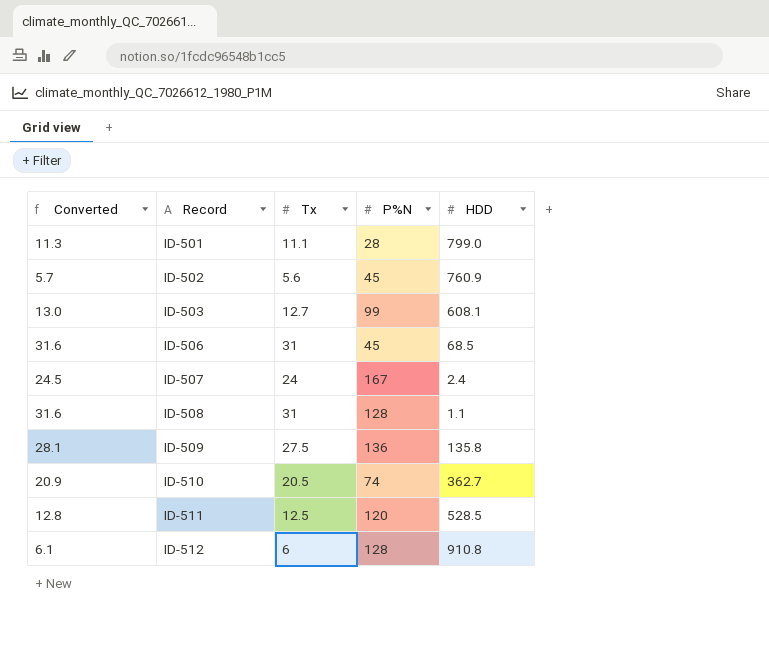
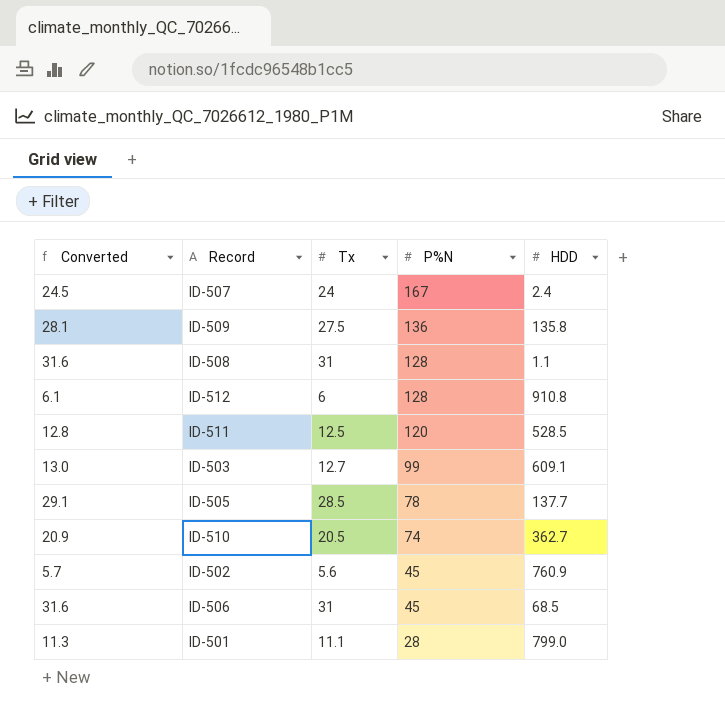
row order: Record ascending -> P%N descending
ID-503 | HDD: 608.1 -> 609.1
row ID-505: none -> 29.1 | 28.5 | 78 | 137.7

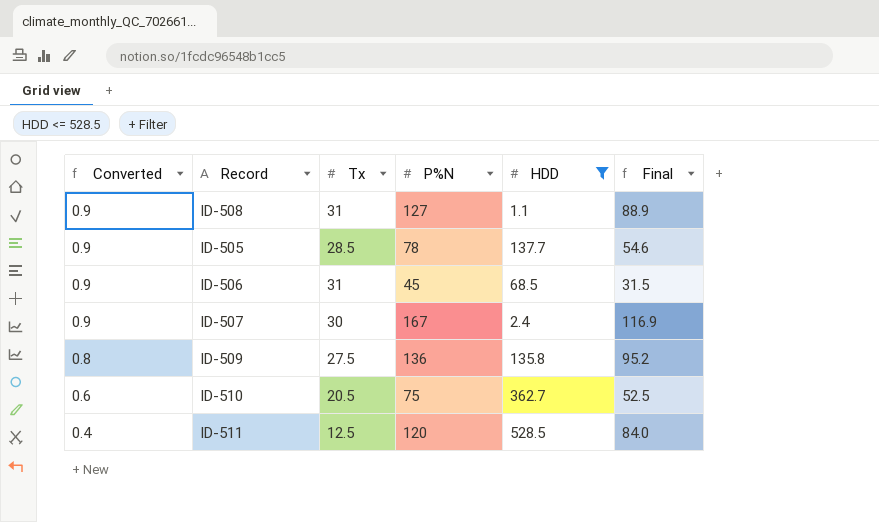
filter: none -> HDD <= 528.5
row order: P%N descending -> Converted descending
column Converted | formula: [Tx] * 1.02 -> [Tx] * 0.03
column Final | formula: none -> [P%N] * 0.7
ID-508 | P%N: 128 -> 127
ID-507 | Tx: 24 -> 30
ID-510 | P%N: 74 -> 75

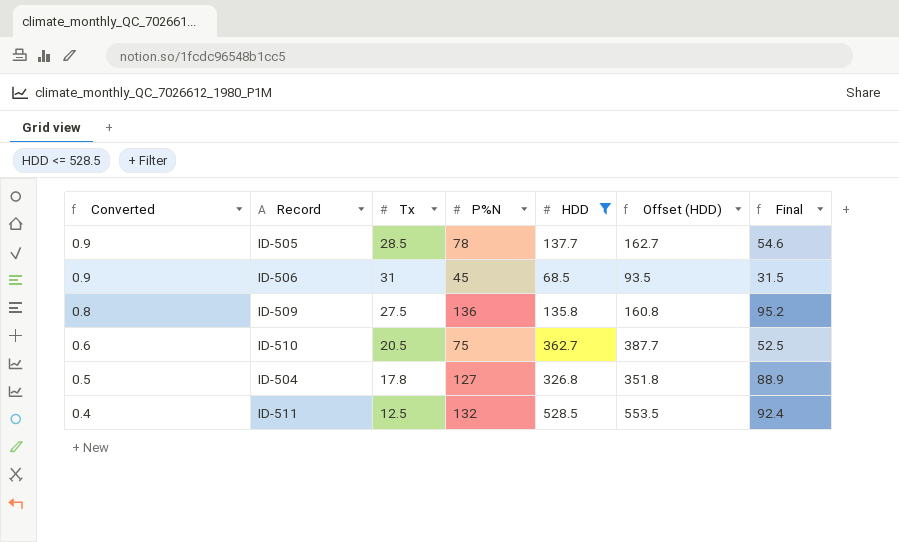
column Offset (HDD) | formula: none -> [HDD] + 25
row ID-508: 0.9 | 31 | 127 | 1.1 | 88.9 -> none
row ID-507: 0.9 | 30 | 167 | 2.4 | 116.9 -> none
row ID-504: none -> 0.5 | 17.8 | 127 | 326.8 | 351.8 | 88.9
ID-511 | P%N: 120 -> 132
ID-511 | Final: 84.0 -> 92.4

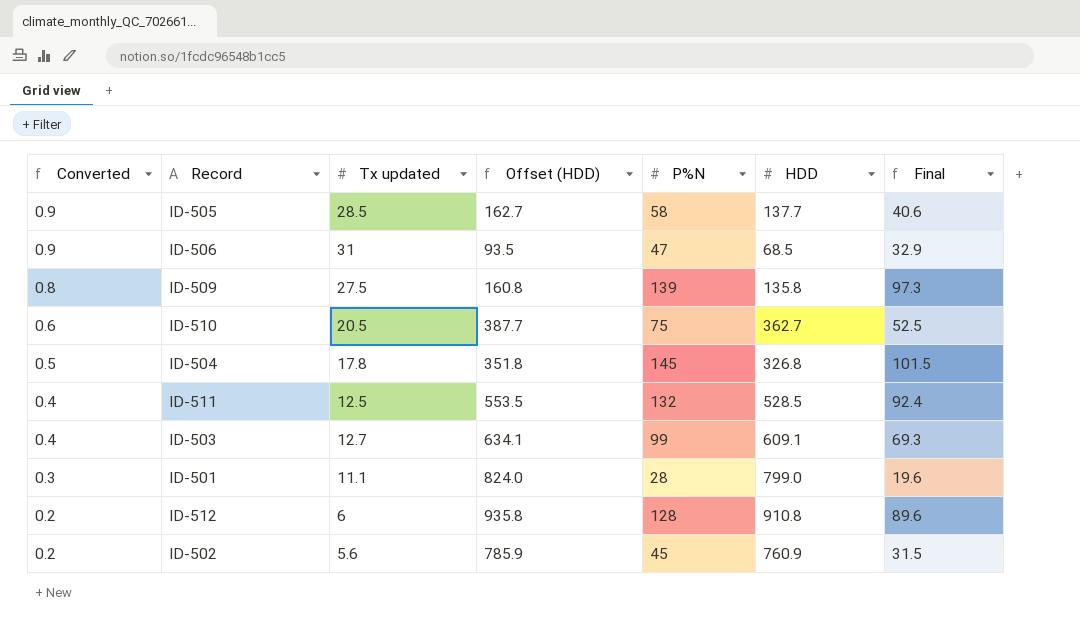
filter: HDD <= 528.5 -> none
column name: Tx -> Tx updated
column Offset (HDD) | position: 6 -> 4
ID-505 | P%N: 78 -> 58
ID-505 | Final: 54.6 -> 40.6
ID-506 | P%N: 45 -> 47
ID-506 | Final: 31.5 -> 32.9
ID-509 | P%N: 136 -> 139
ID-509 | Final: 95.2 -> 97.3
ID-504 | P%N: 127 -> 145
ID-504 | Final: 88.9 -> 101.5

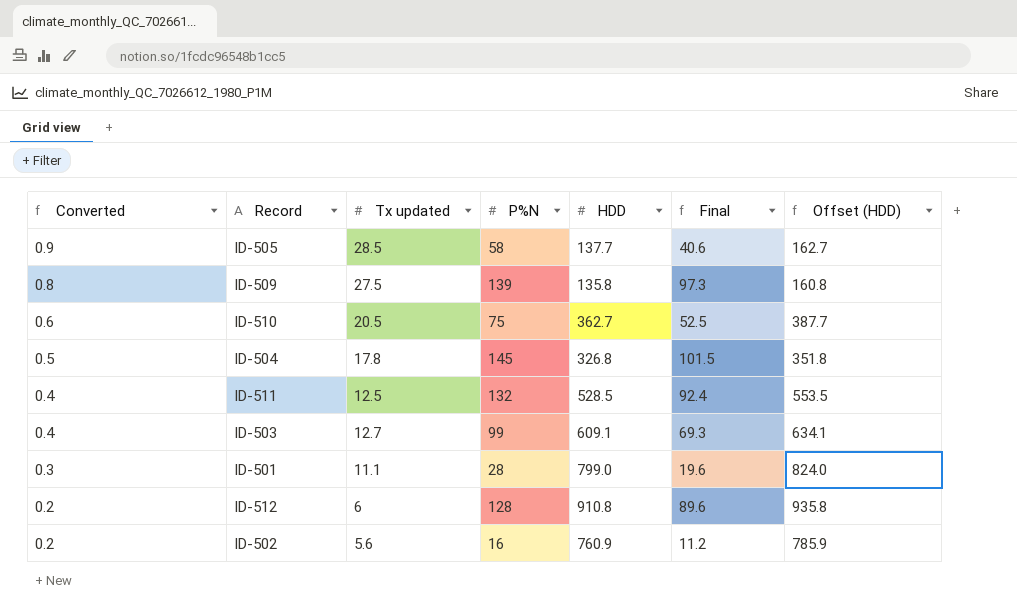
column Offset (HDD) | position: 4 -> 7
row ID-506: 0.9 | 31 | 93.5 | 47 | 68.5 | 32.9 -> none
ID-502 | P%N: 45 -> 16
ID-502 | Final: 31.5 -> 11.2

